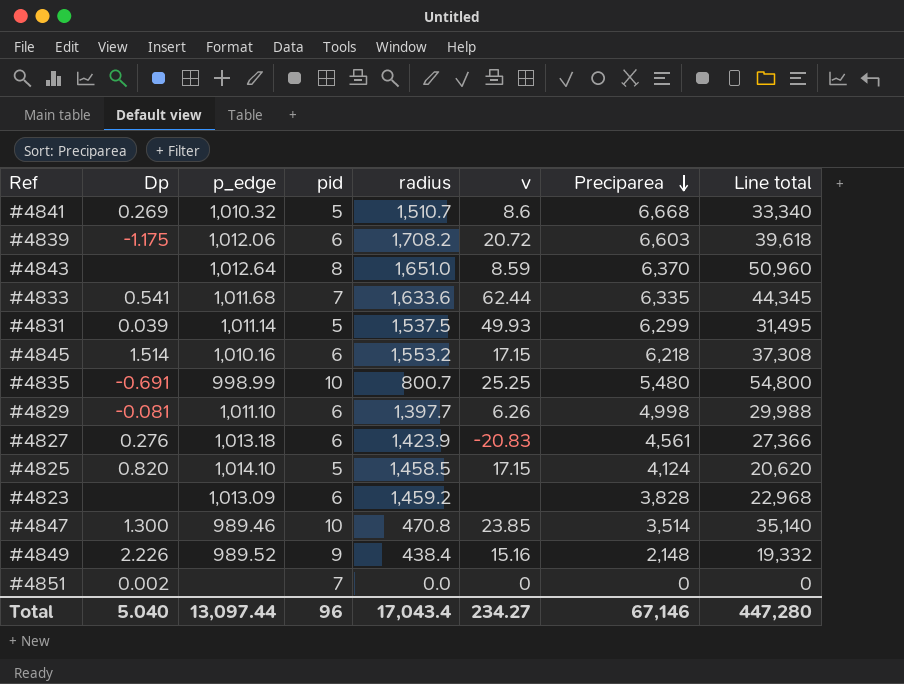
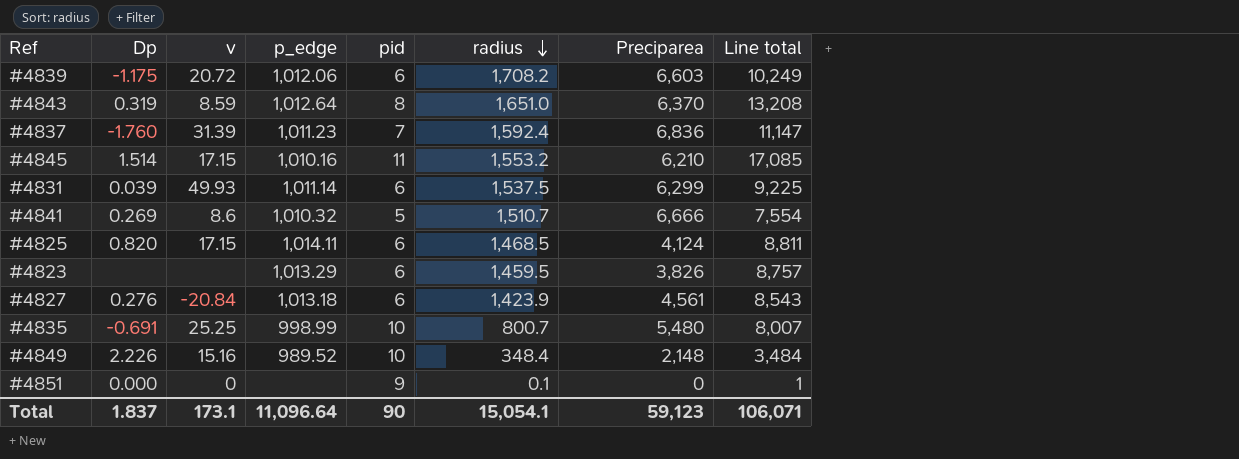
row order: Preciparea descending -> radius descending
column v | position: 6 -> 3
column Line total | formula: [pid] * [Preciparea] -> [pid] * [radius]
row #4833: 0.541 | 1,011.68 | 7 | 1,633.6 | 62.44 | 6,335 | 44,345 -> none
row #4829: -0.081 | 1,011.10 | 6 | 1,397.7 | 6.26 | 4,998 | 29,988 -> none
row #4847: 1.300 | 989.46 | 10 | 470.8 | 23.85 | 3,514 | 35,140 -> none
#4843 | Dp: none -> 0.319
row #4837: none -> -1.760 | 31.39 | 1,011.23 | 7 | 1,592.4 | 6,836 | 11,147
#4845 | pid: 6 -> 11
#4845 | Preciparea: 6,218 -> 6,210
#4831 | pid: 5 -> 6
#4841 | Preciparea: 6,668 -> 6,666
#4825 | p_edge: 1,014.10 -> 1,014.11
#4825 | pid: 5 -> 6
#4825 | radius: 1,458.5 -> 1,468.5
#4823 | p_edge: 1,013.09 -> 1,013.29
#4823 | radius: 1,459.2 -> 1,459.5
#4823 | Preciparea: 3,828 -> 3,826
#4827 | v: -20.83 -> -20.84
#4849 | pid: 9 -> 10
#4849 | radius: 438.4 -> 348.4
#4851 | Dp: 0.002 -> 0.000
#4851 | pid: 7 -> 9
#4851 | radius: 0.0 -> 0.1
Total | Dp: 5.040 -> 1.837
Total | v: 234.27 -> 173.1
Total | p_edge: 13,097.44 -> 11,096.64
Total | pid: 96 -> 90
Total | radius: 17,043.4 -> 15,054.1
Total | Preciparea: 67,146 -> 59,123
Total | Line total: 447,280 -> 106,071

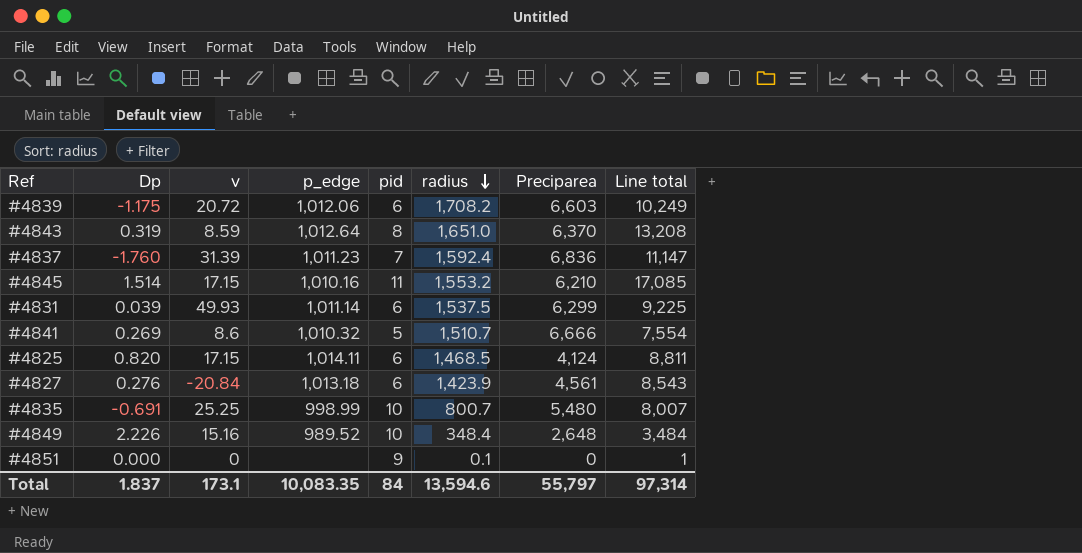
row #4823: none | none | 1,013.29 | 6 | 1,459.5 | 3,826 | 8,757 -> none
#4849 | Preciparea: 2,148 -> 2,648
Total | p_edge: 11,096.64 -> 10,083.35
Total | pid: 90 -> 84
Total | radius: 15,054.1 -> 13,594.6
Total | Preciparea: 59,123 -> 55,797
Total | Line total: 106,071 -> 97,314

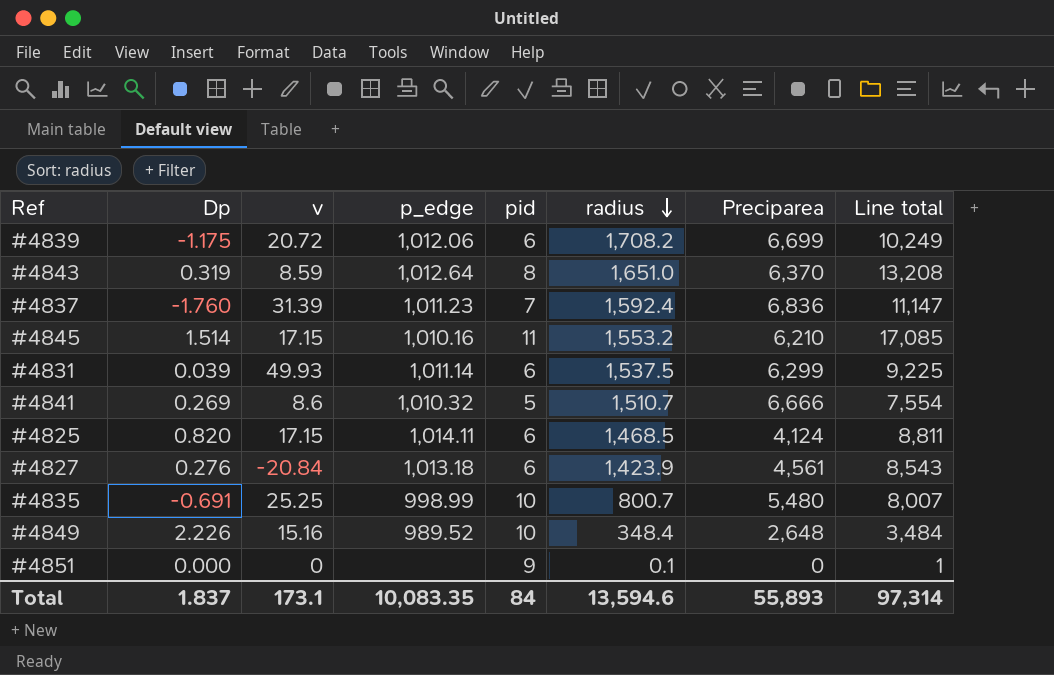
#4839 | Preciparea: 6,603 -> 6,699
Total | Preciparea: 55,797 -> 55,893

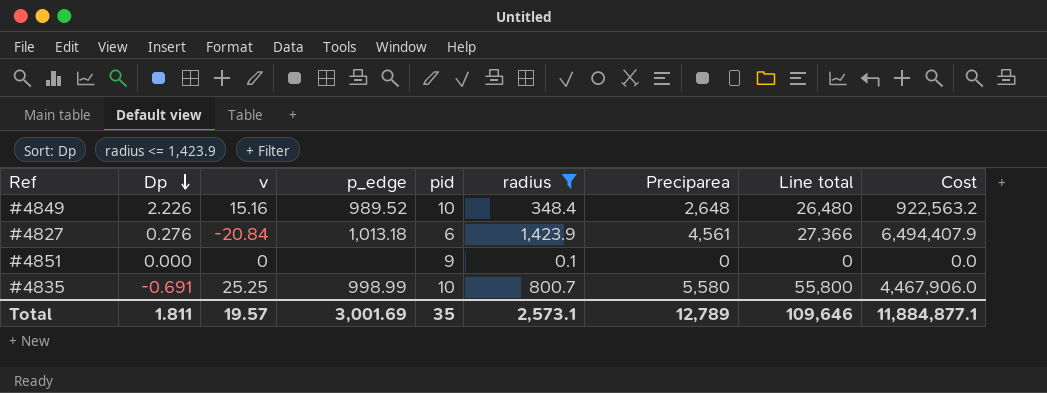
filter: none -> radius <= 1,423.9
row order: radius descending -> Dp descending
column Line total | formula: [pid] * [radius] -> [pid] * [Preciparea]
column Cost | formula: none -> [radius] * [Preciparea]
#4835 | Preciparea: 5,480 -> 5,580
Total | Dp: 1.837 -> 1.811
Total | v: 173.1 -> 19.57
Total | p_edge: 10,083.35 -> 3,001.69
Total | pid: 84 -> 35
Total | radius: 13,594.6 -> 2,573.1
Total | Preciparea: 55,893 -> 12,789
Total | Line total: 97,314 -> 109,646

